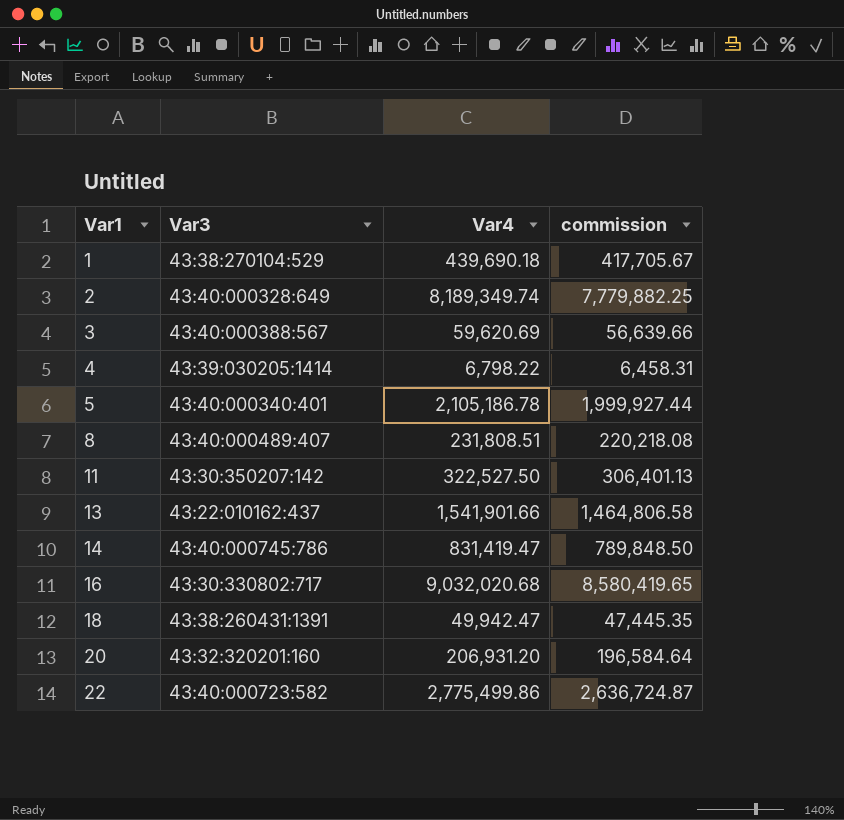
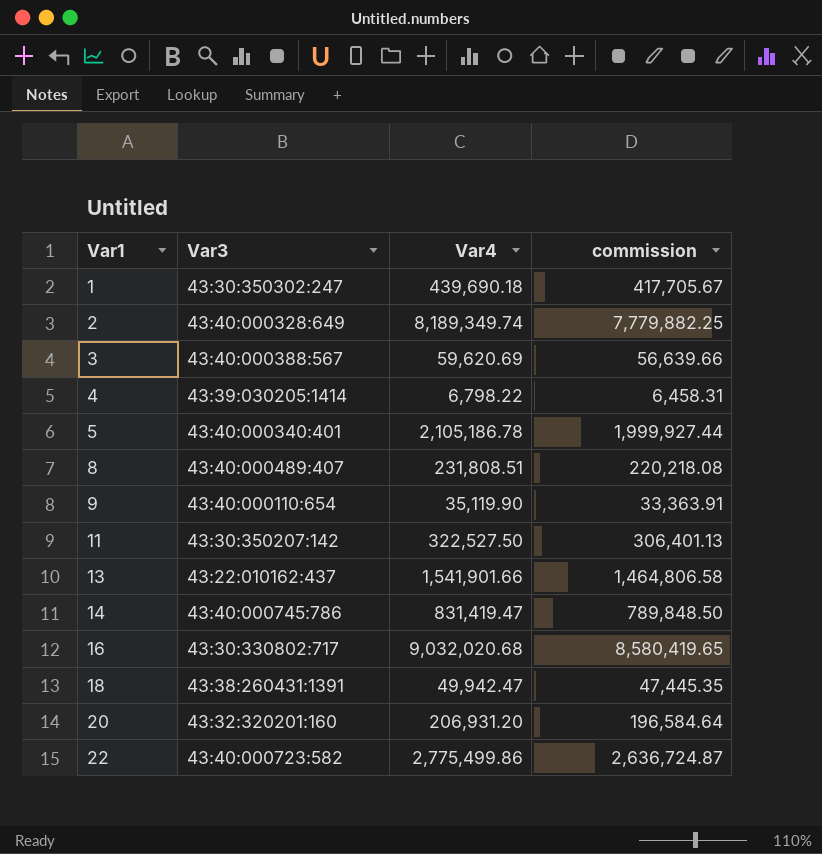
1 | Var3: 43:38:270104:529 -> 43:30:350302:247
row 9: none -> 43:40:000110:654 | 35,119.90 | 33,363.91

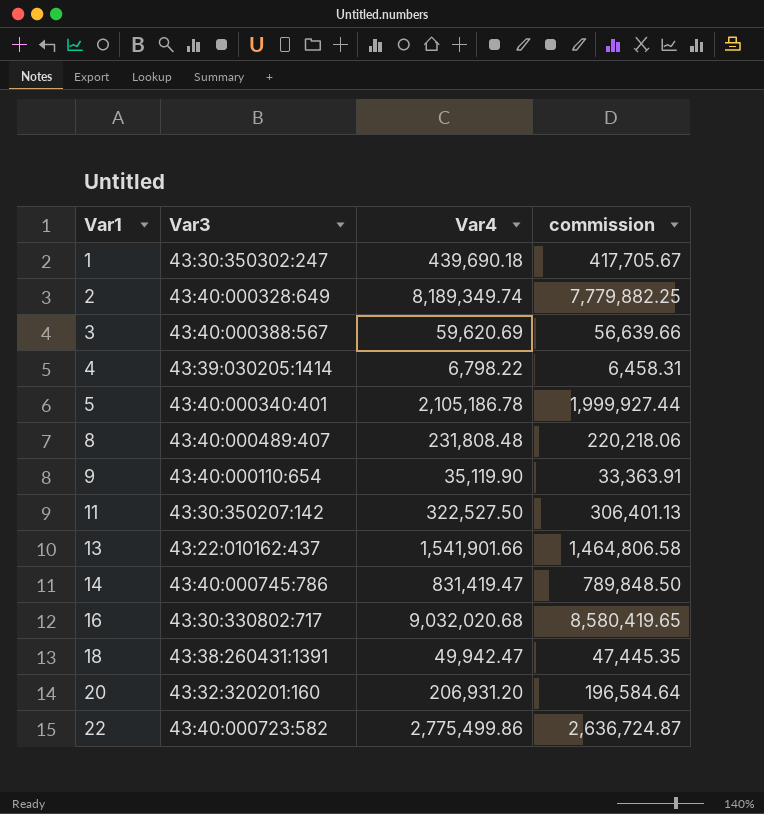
8 | Var4: 231,808.51 -> 231,808.48
8 | commission: 220,218.08 -> 220,218.06

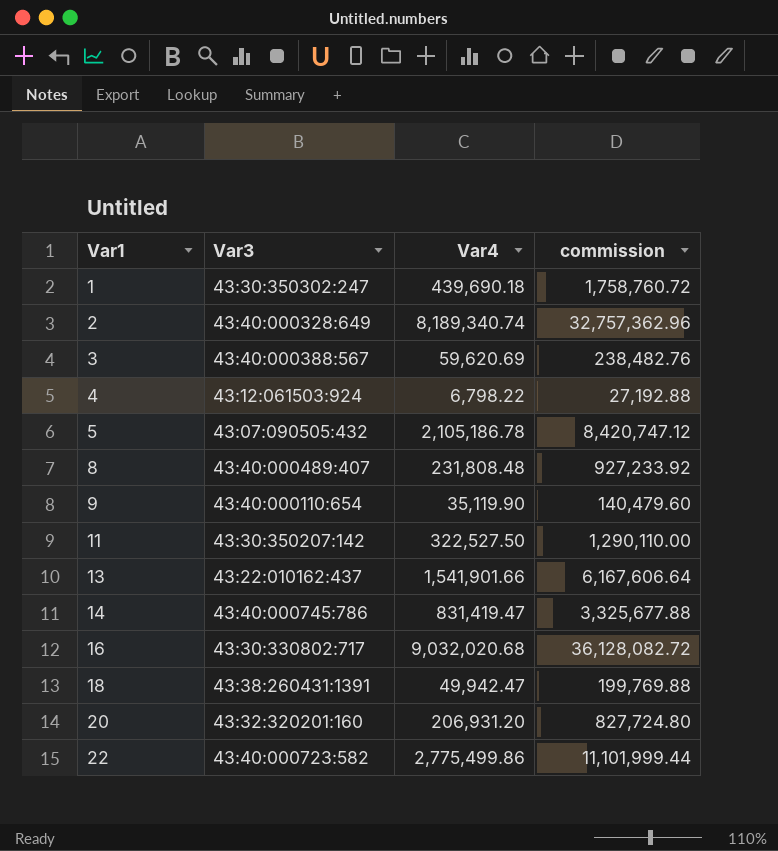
column commission | formula: [Var4] * 0.95 -> [Var4] * 4
2 | Var4: 8,189,349.74 -> 8,189,340.74
4 | Var3: 43:39:030205:1414 -> 43:12:061503:924
5 | Var3: 43:40:000340:401 -> 43:07:090505:432

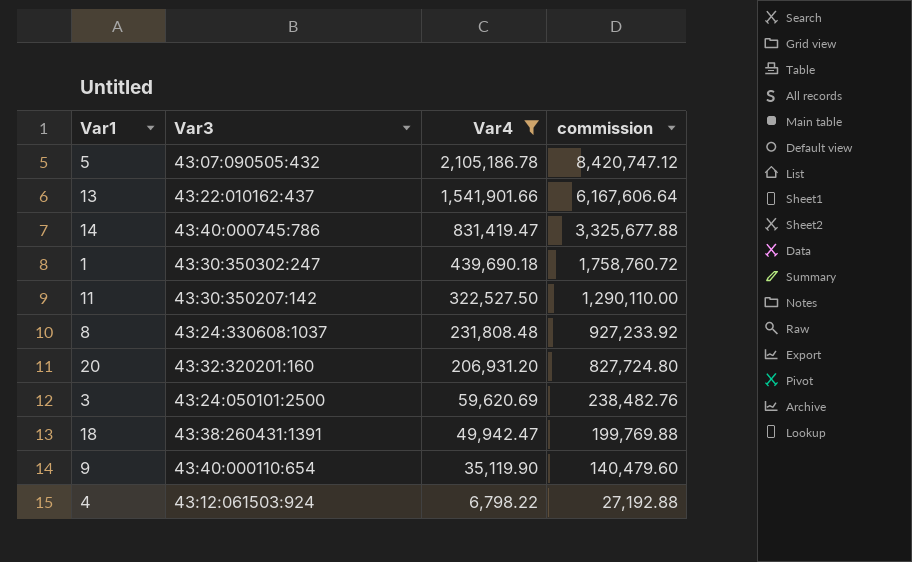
filter: none -> Var4 <= 2,105,186.78
row order: Var1 ascending -> Var4 descending
8 | Var3: 43:40:000489:407 -> 43:24:330608:1037
3 | Var3: 43:40:000388:567 -> 43:24:050101:2500

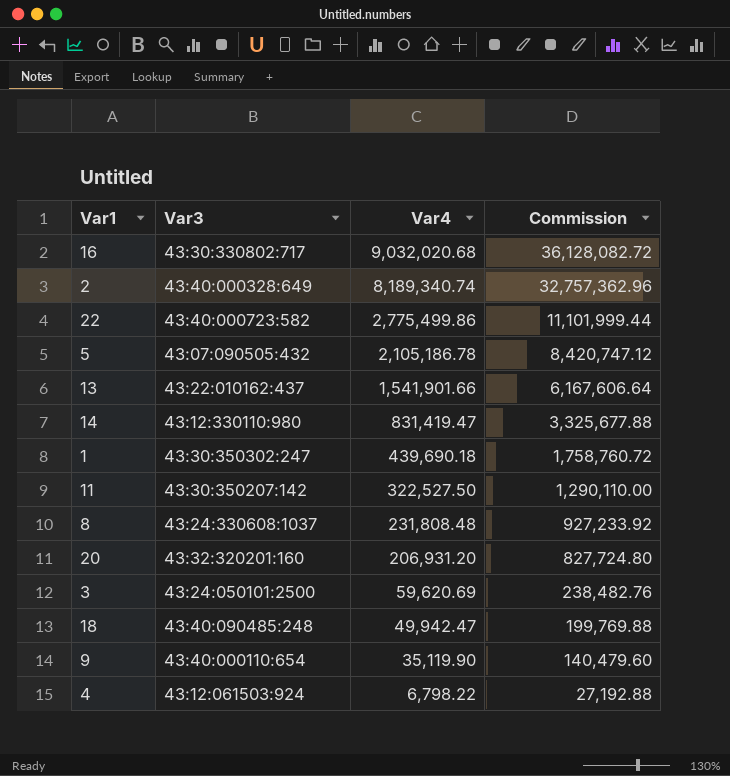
filter: Var4 <= 2,105,186.78 -> none
column name: commission -> Commission
14 | Var3: 43:40:000745:786 -> 43:12:330110:980
18 | Var3: 43:38:260431:1391 -> 43:40:090485:248

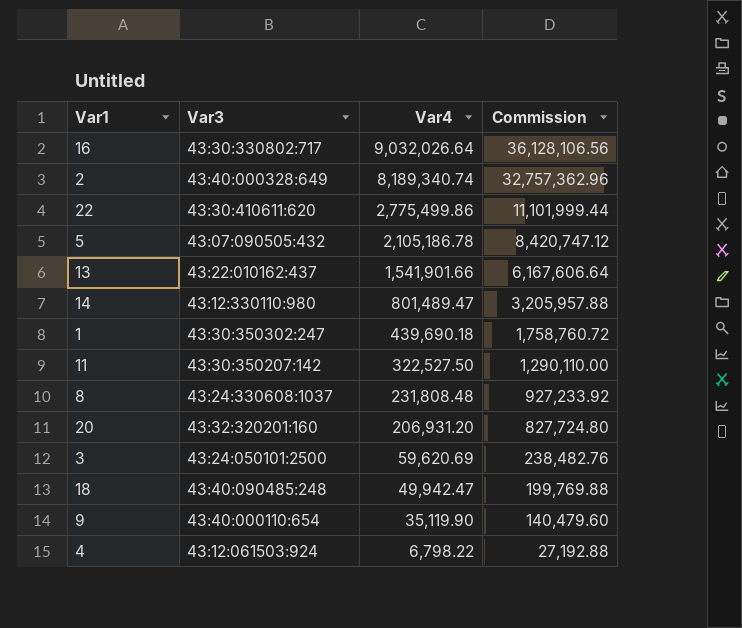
16 | Var4: 9,032,020.68 -> 9,032,026.64
16 | Commission: 36,128,082.72 -> 36,128,106.56
22 | Var3: 43:40:000723:582 -> 43:30:410611:620
14 | Var4: 831,419.47 -> 801,489.47
14 | Commission: 3,325,677.88 -> 3,205,957.88

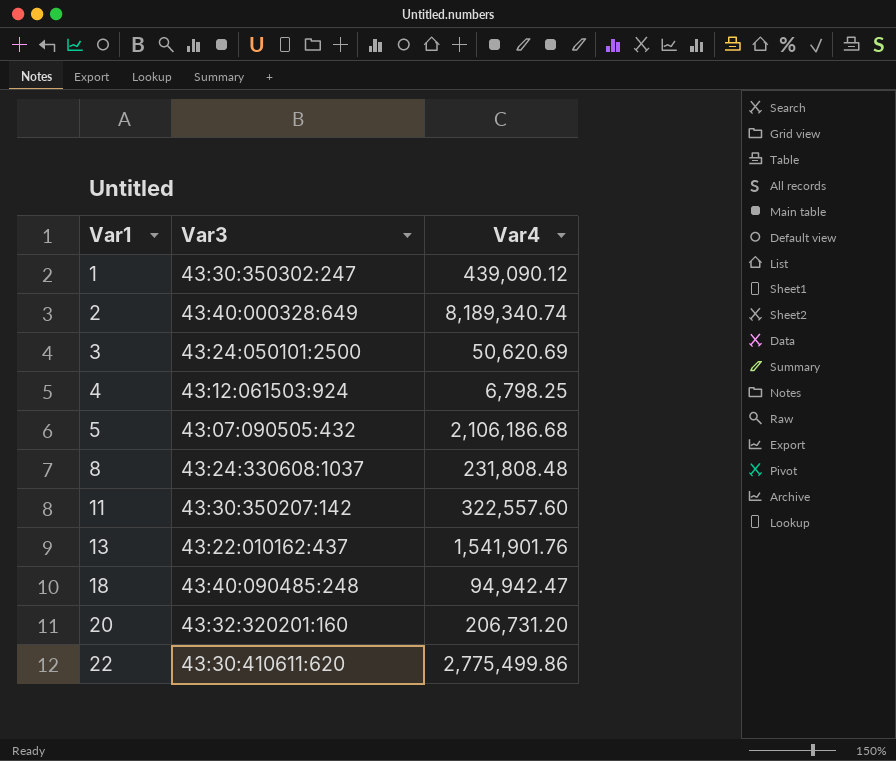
row order: Var4 descending -> Var1 ascending
column Commission | formula: [Var4] * 4 -> none
row 16: 43:30:330802:717 | 9,032,026.64 | 36,128,106.56 -> none
row 14: 43:12:330110:980 | 801,489.47 | 3,205,957.88 -> none
row 9: 43:40:000110:654 | 35,119.90 | 140,479.60 -> none
1 | Var4: 439,690.18 -> 439,090.12
3 | Var4: 59,620.69 -> 50,620.69
4 | Var4: 6,798.22 -> 6,798.25
5 | Var4: 2,105,186.78 -> 2,106,186.68
11 | Var4: 322,527.50 -> 322,557.60
13 | Var4: 1,541,901.66 -> 1,541,901.76
18 | Var4: 49,942.47 -> 94,942.47
20 | Var4: 206,931.20 -> 206,731.20

